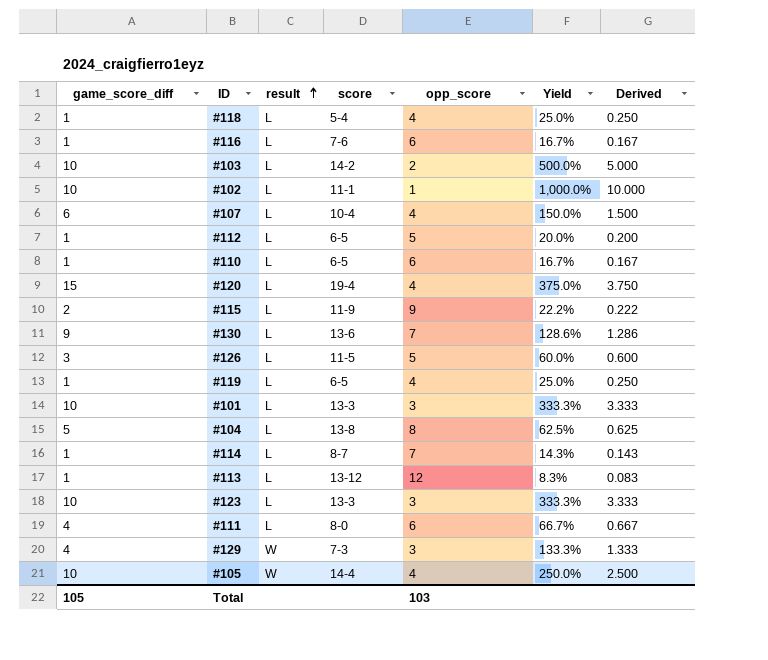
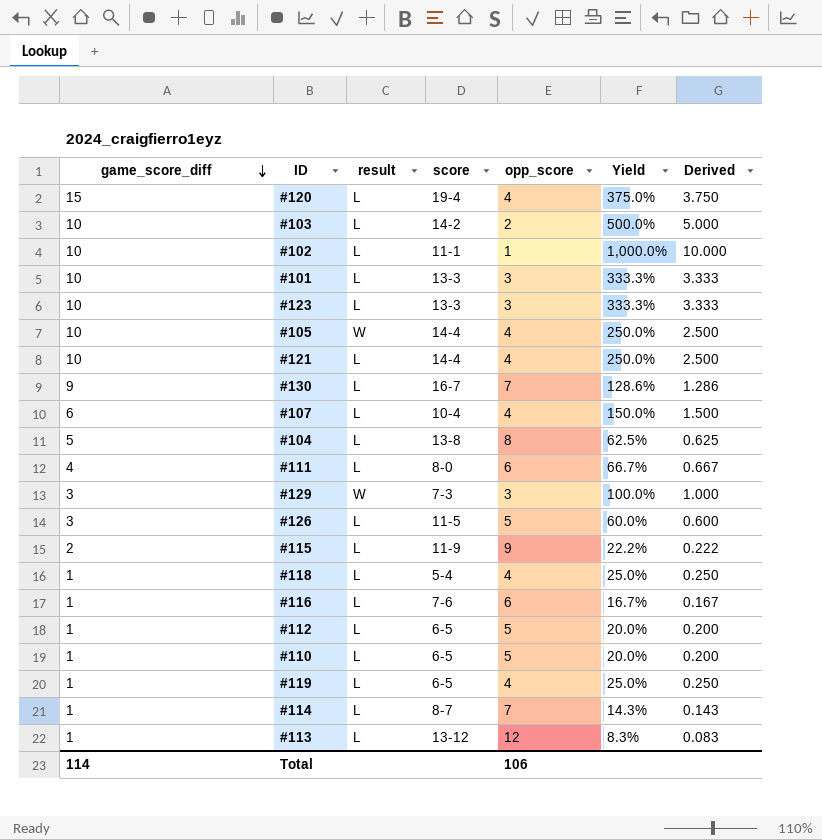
row order: result ascending -> game_score_diff descending
row #121: none -> 10 | L | 14-4 | 4 | 250.0% | 2.500
#130 | score: 13-6 -> 16-7
#129 | game_score_diff: 4 -> 3
#129 | Yield: 133.3% -> 100.0%
#129 | Derived: 1.333 -> 1.000
#110 | opp_score: 6 -> 5
#110 | Yield: 16.7% -> 20.0%
#110 | Derived: 0.167 -> 0.200
Total | game_score_diff: 105 -> 114
Total | opp_score: 103 -> 106

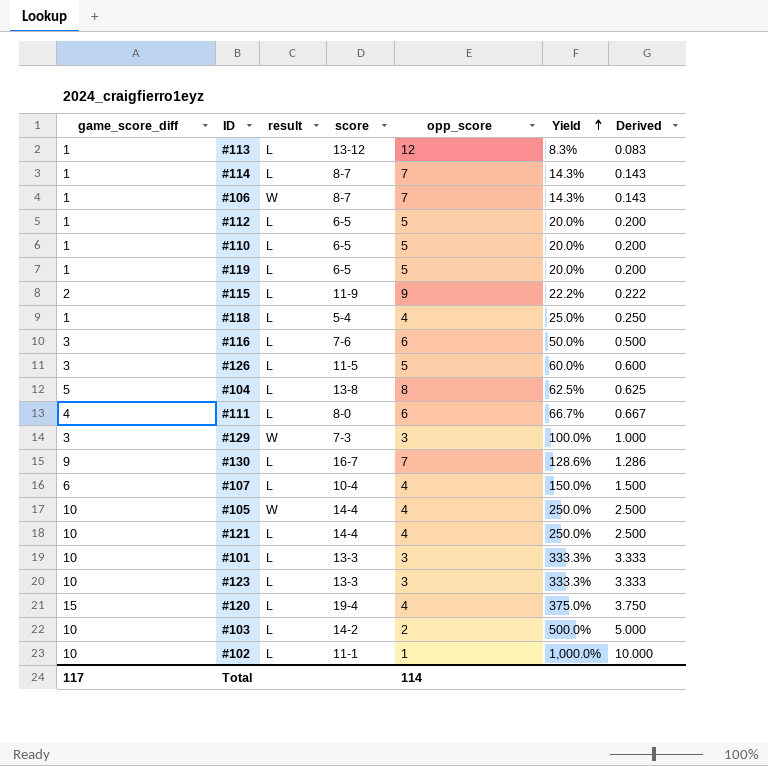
row order: game_score_diff descending -> Yield ascending
row #106: none -> 1 | W | 8-7 | 7 | 14.3% | 0.143
#119 | opp_score: 4 -> 5
#119 | Yield: 25.0% -> 20.0%
#119 | Derived: 0.250 -> 0.200
#116 | game_score_diff: 1 -> 3
#116 | Yield: 16.7% -> 50.0%
#116 | Derived: 0.167 -> 0.500
Total | game_score_diff: 114 -> 117
Total | opp_score: 106 -> 114

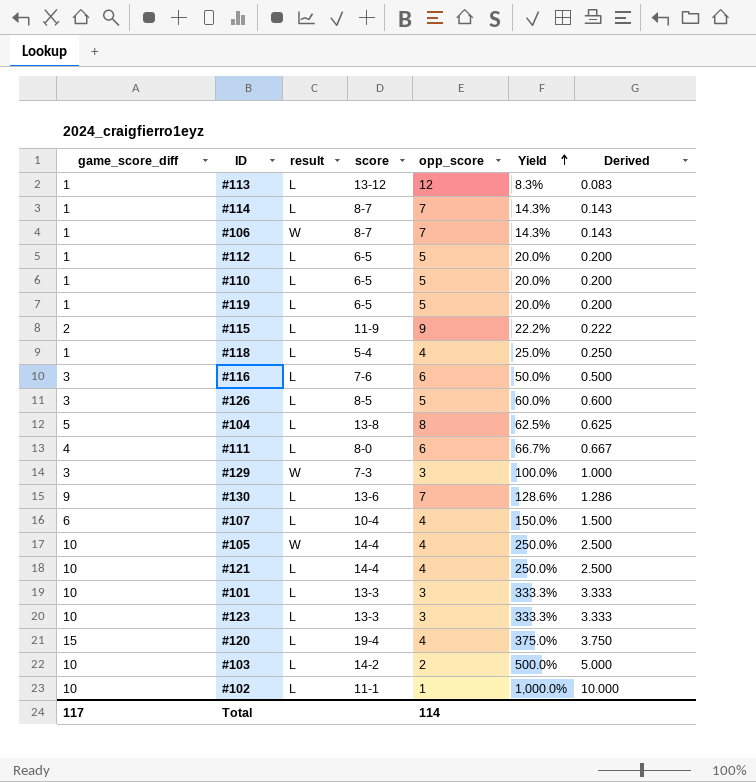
#126 | score: 11-5 -> 8-5
#130 | score: 16-7 -> 13-6

